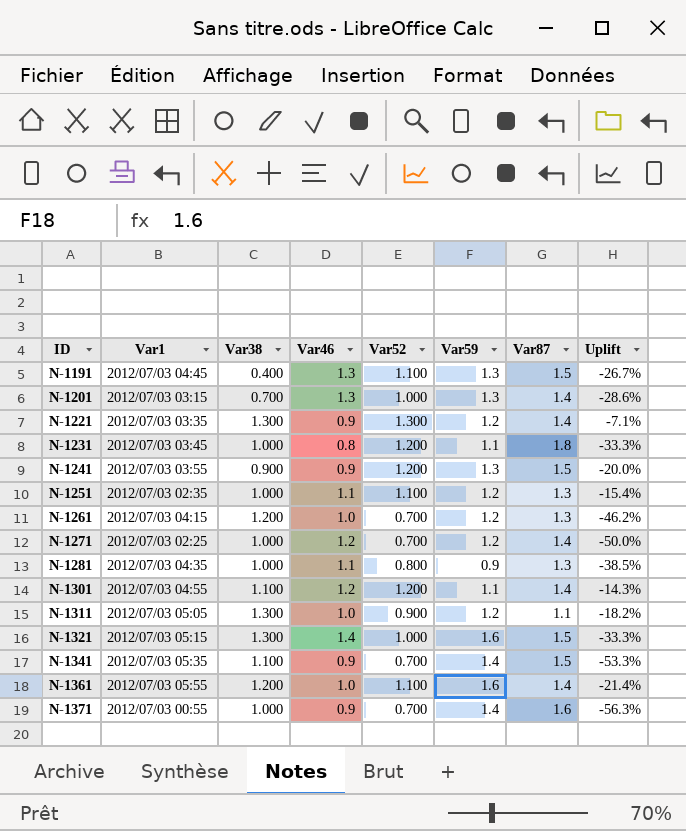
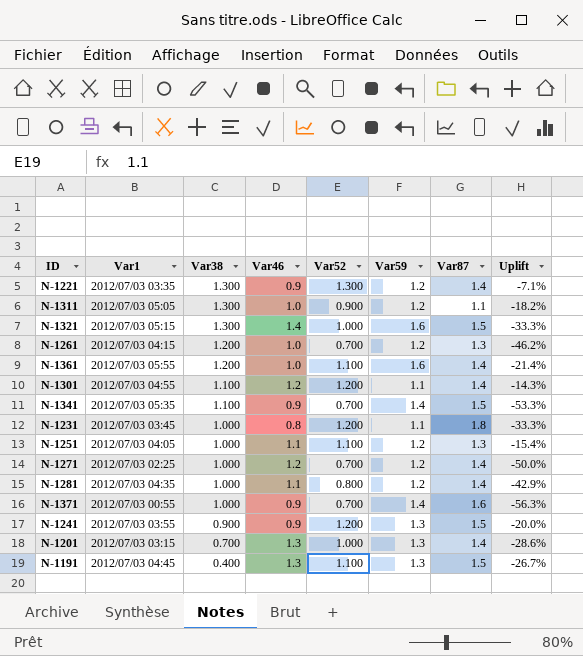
row order: ID ascending -> Var38 descending
N-1251 | Var1: 2012/07/03 02:35 -> 2012/07/03 04:05
N-1281 | Var59: 0.9 -> 1.2
N-1281 | Var87: 1.3 -> 1.4
N-1281 | Uplift: -38.5% -> -42.9%

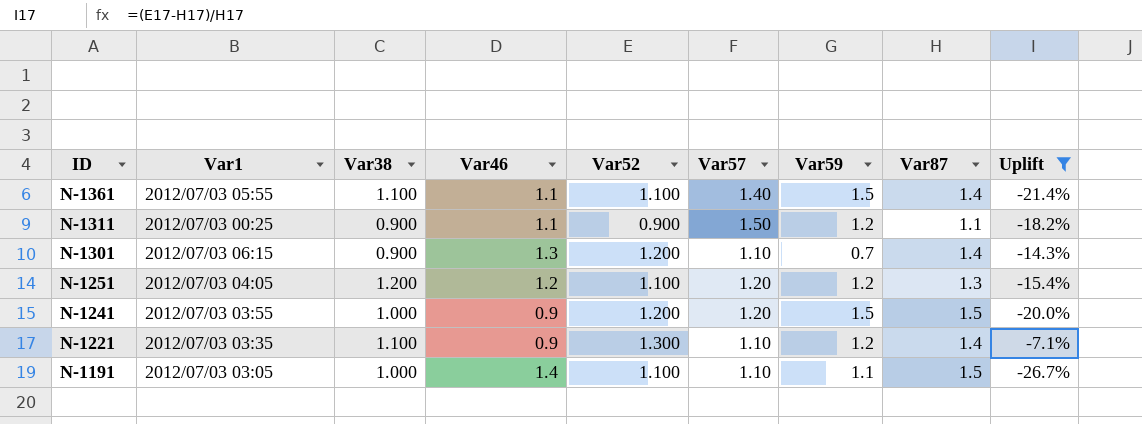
filter: none -> Uplift >= -26.7%
row order: Var38 descending -> ID descending
column Var57 | position: none -> 6
N-1361 | Var38: 1.200 -> 1.100
N-1361 | Var46: 1.0 -> 1.1
N-1361 | Var59: 1.6 -> 1.5
N-1311 | Var1: 2012/07/03 05:05 -> 2012/07/03 00:25
N-1311 | Var38: 1.300 -> 0.900
N-1311 | Var46: 1.0 -> 1.1
N-1301 | Var1: 2012/07/03 04:55 -> 2012/07/03 06:15
N-1301 | Var38: 1.100 -> 0.900
N-1301 | Var46: 1.2 -> 1.3
N-1301 | Var59: 1.1 -> 0.7
N-1251 | Var38: 1.000 -> 1.200
N-1251 | Var46: 1.1 -> 1.2
N-1241 | Var38: 0.900 -> 1.000
N-1241 | Var59: 1.3 -> 1.5
N-1221 | Var38: 1.300 -> 1.100
N-1191 | Var1: 2012/07/03 04:45 -> 2012/07/03 03:05
N-1191 | Var38: 0.400 -> 1.000
N-1191 | Var46: 1.3 -> 1.4
N-1191 | Var59: 1.3 -> 1.1

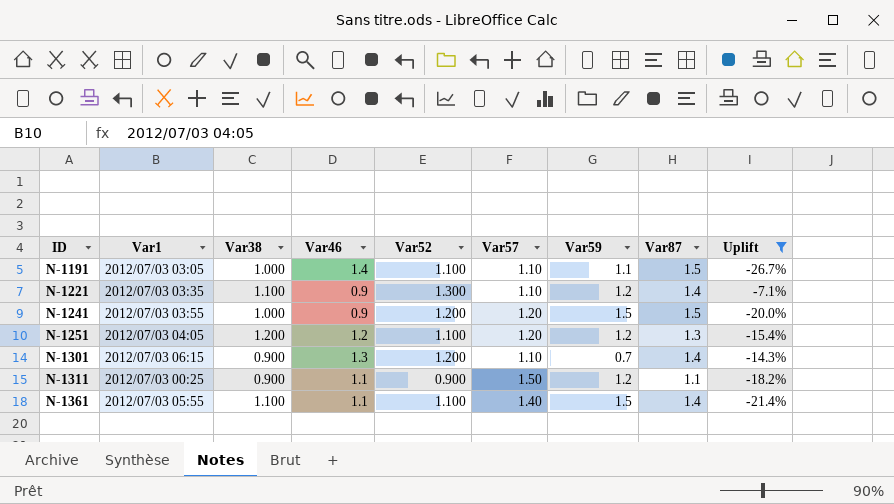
row order: ID descending -> ID ascending

